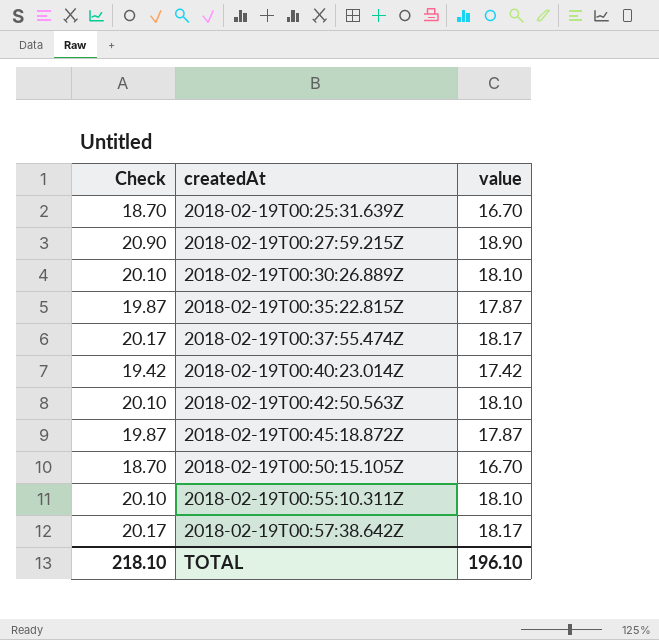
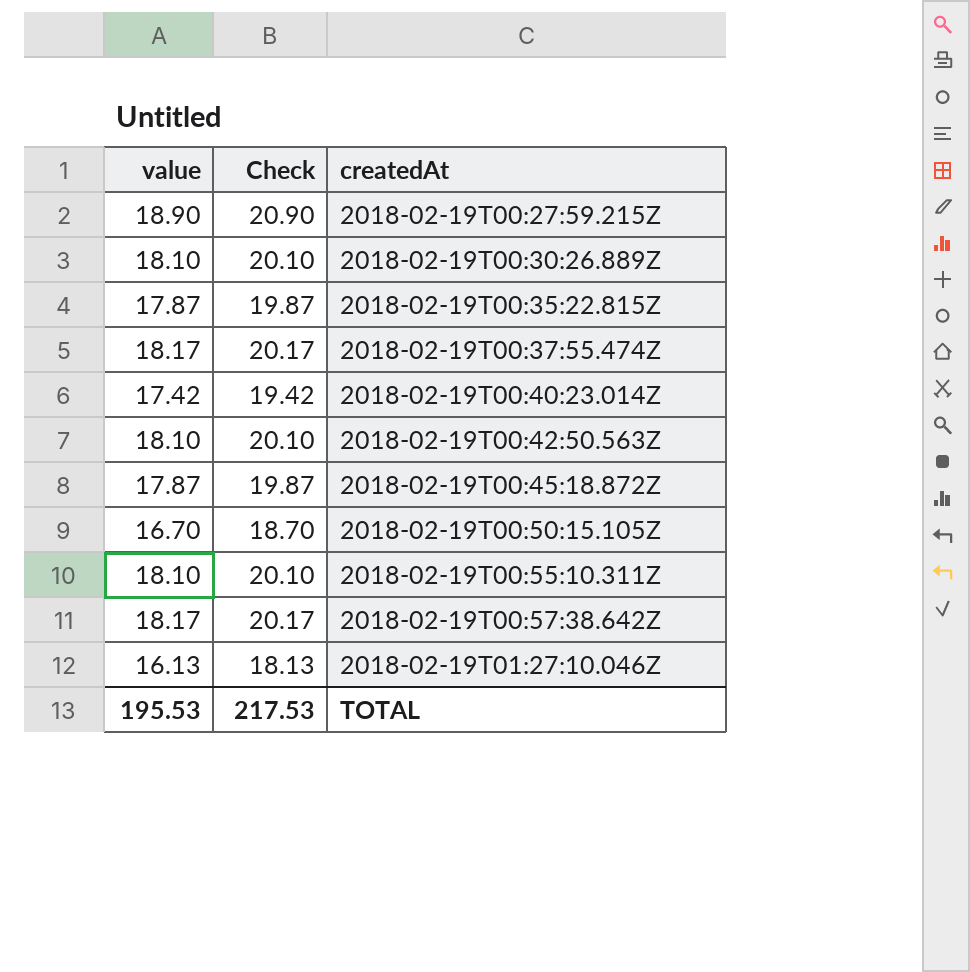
column value | position: 3 -> 1
row 2018-02-19T00:25:31.639Z: 18.70 | 16.70 -> none
row 2018-02-19T01:27:10.046Z: none -> 16.13 | 18.13
TOTAL | value: 196.10 -> 195.53
TOTAL | Check: 218.10 -> 217.53

